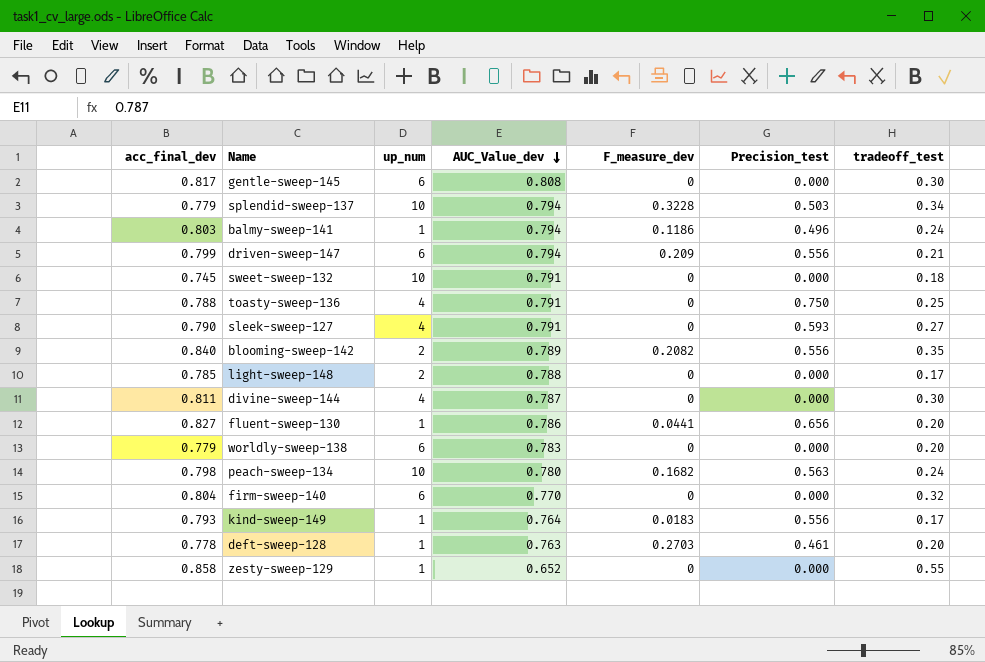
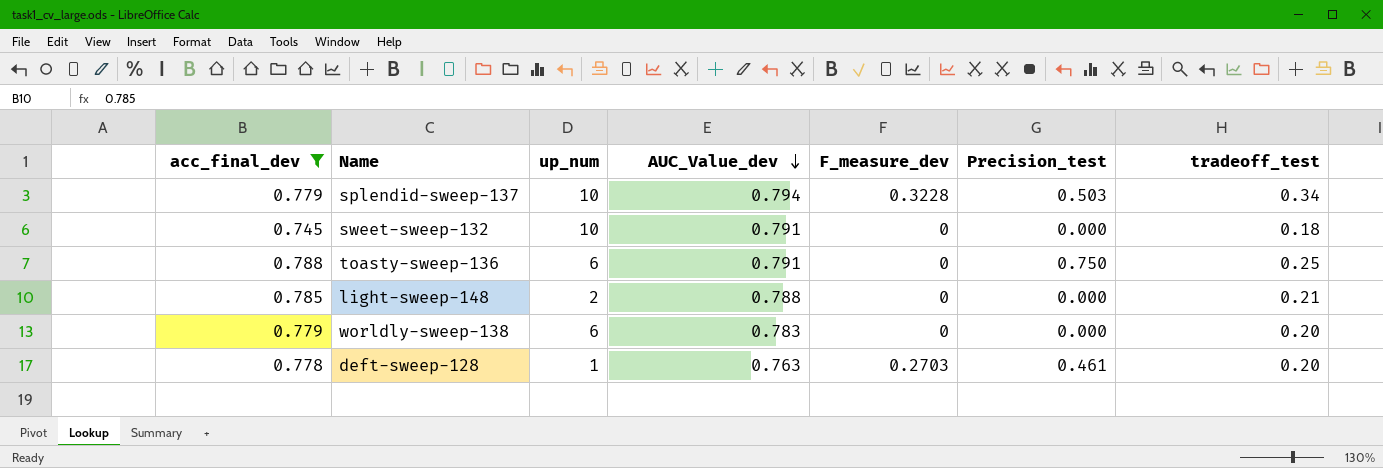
filter: none -> acc_final_dev <= 0.788
toasty-sweep-136 | up_num: 4 -> 6
light-sweep-148 | tradeoff_test: 0.17 -> 0.21

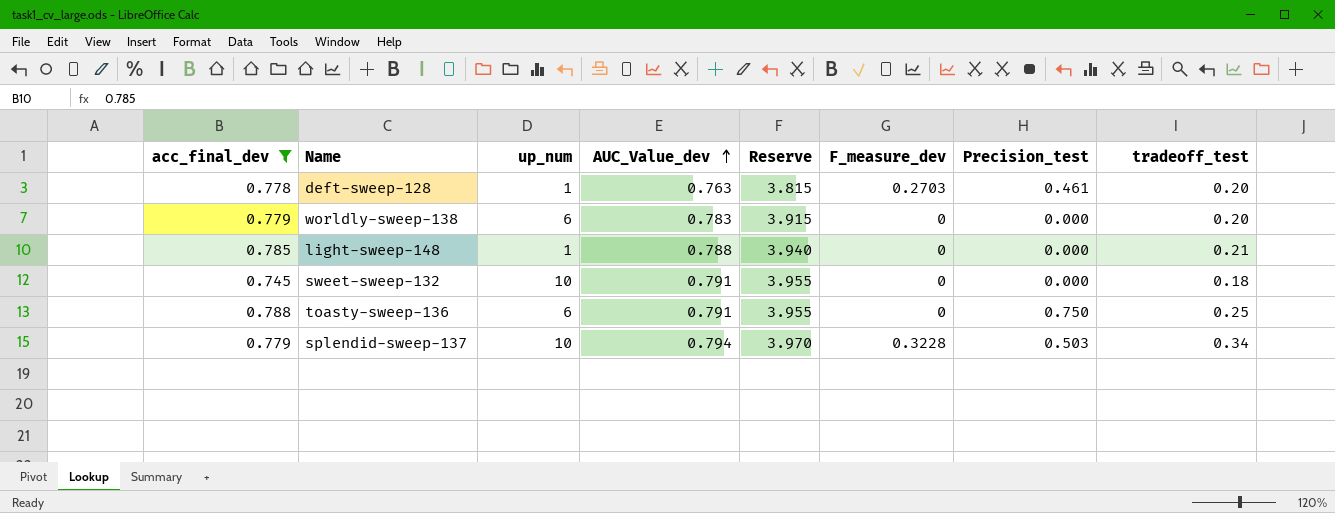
row order: AUC_Value_dev descending -> AUC_Value_dev ascending
column Reserve | formula: none -> [AUC_Value_dev] * 5
light-sweep-148 | up_num: 2 -> 1

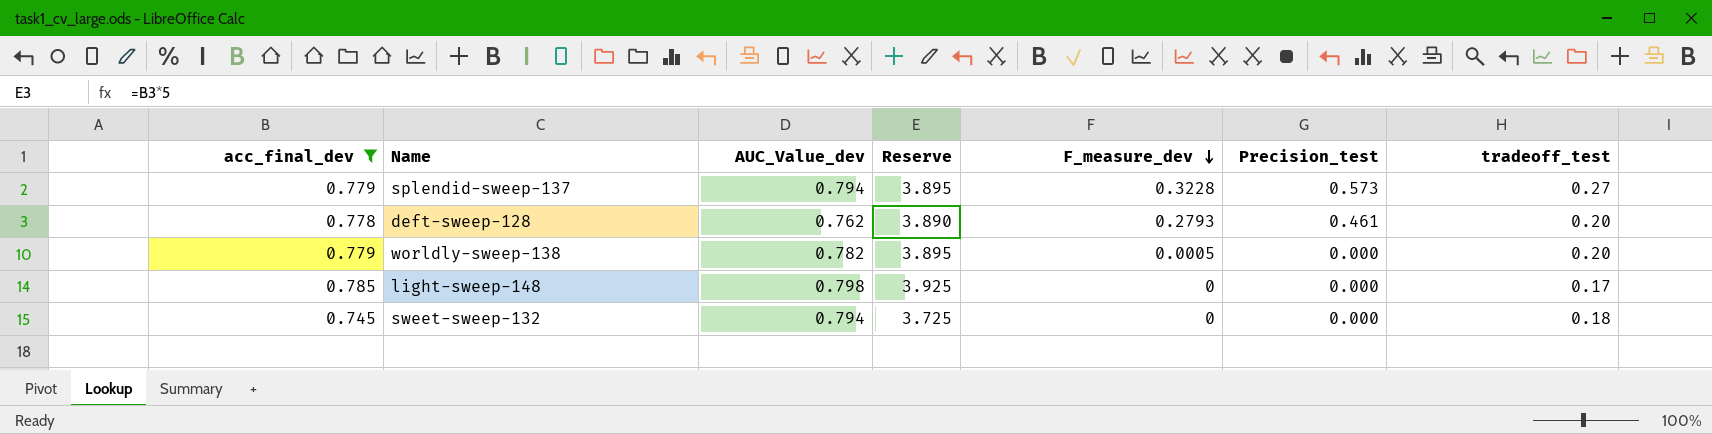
row order: AUC_Value_dev ascending -> F_measure_dev descending
column up_num | position: 3 -> none
column Reserve | formula: [AUC_Value_dev] * 5 -> [acc_final_dev] * 5
row toasty-sweep-136: 0.788 | 6 | 0.791 | 3.955 | 0 | 0.750 | 0.25 -> none
splendid-sweep-137 | Precision_test: 0.503 -> 0.573
splendid-sweep-137 | tradeoff_test: 0.34 -> 0.27
deft-sweep-128 | AUC_Value_dev: 0.763 -> 0.762
deft-sweep-128 | F_measure_dev: 0.2703 -> 0.2793
worldly-sweep-138 | AUC_Value_dev: 0.783 -> 0.782
worldly-sweep-138 | F_measure_dev: 0 -> 0.0005
light-sweep-148 | AUC_Value_dev: 0.788 -> 0.798
light-sweep-148 | tradeoff_test: 0.21 -> 0.17
sweet-sweep-132 | AUC_Value_dev: 0.791 -> 0.794

